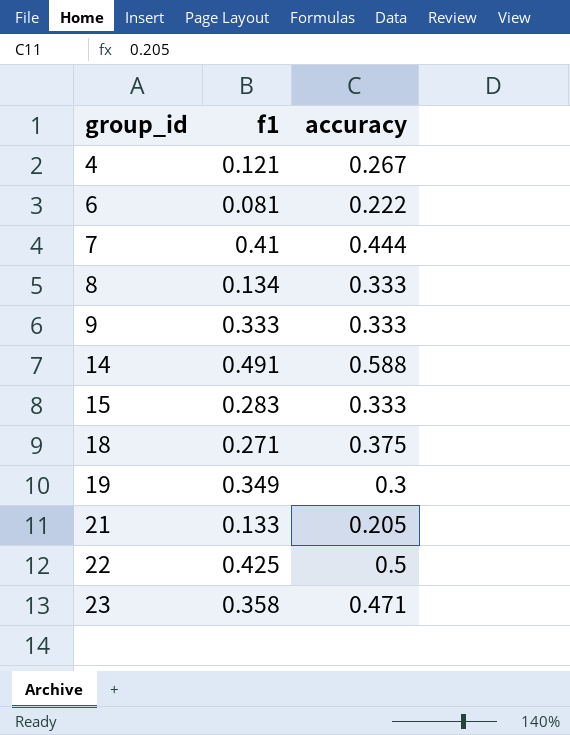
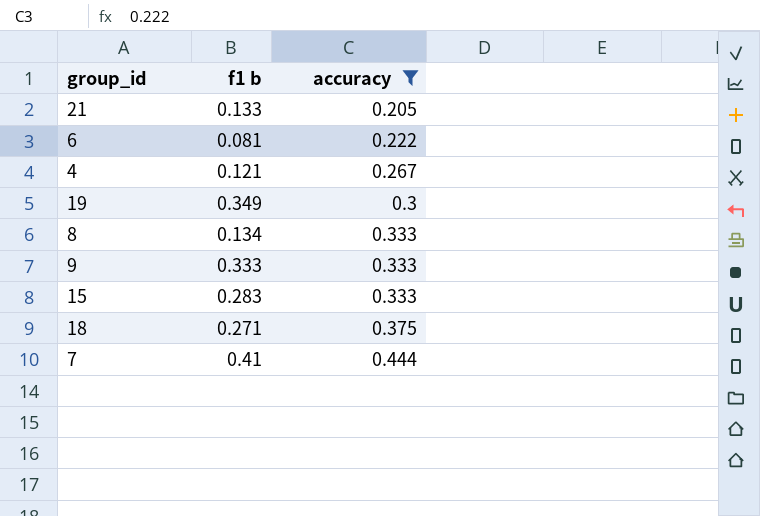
filter: none -> accuracy <= 0.444
row order: group_id ascending -> accuracy ascending
column name: f1 -> f1 b

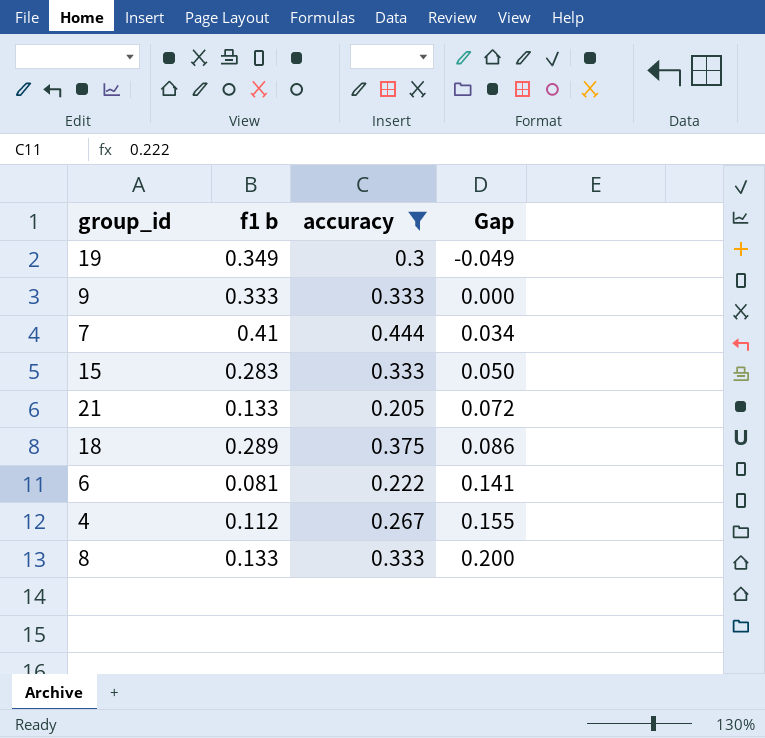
row order: accuracy ascending -> Gap ascending
column Gap | formula: none -> [accuracy] - [f1 b]
18 | f1 b: 0.271 -> 0.289
4 | f1 b: 0.121 -> 0.112
8 | f1 b: 0.134 -> 0.133

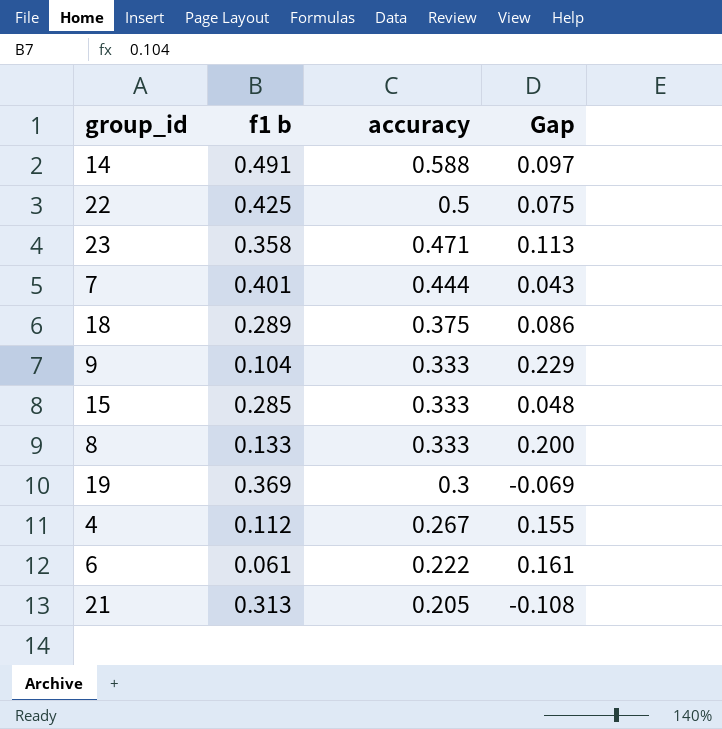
filter: accuracy <= 0.444 -> none
row order: Gap ascending -> accuracy descending
7 | f1 b: 0.41 -> 0.401
7 | Gap: 0.034 -> 0.043
9 | f1 b: 0.333 -> 0.104
9 | Gap: 0.000 -> 0.229
15 | f1 b: 0.283 -> 0.285
15 | Gap: 0.050 -> 0.048
19 | f1 b: 0.349 -> 0.369
19 | Gap: -0.049 -> -0.069
6 | f1 b: 0.081 -> 0.061
6 | Gap: 0.141 -> 0.161
21 | f1 b: 0.133 -> 0.313
21 | Gap: 0.072 -> -0.108

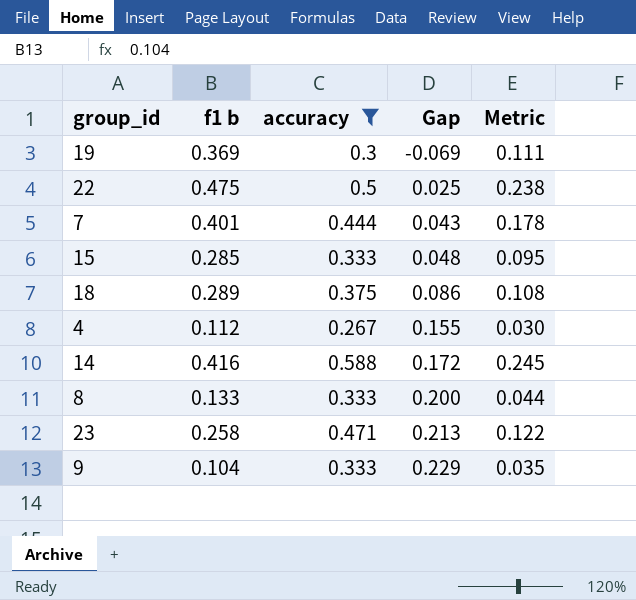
filter: none -> accuracy >= 0.267
row order: accuracy descending -> Gap ascending
column Metric | formula: none -> [f1 b] * [accuracy]
22 | f1 b: 0.425 -> 0.475
22 | Gap: 0.075 -> 0.025
14 | f1 b: 0.491 -> 0.416
14 | Gap: 0.097 -> 0.172
23 | f1 b: 0.358 -> 0.258
23 | Gap: 0.113 -> 0.213

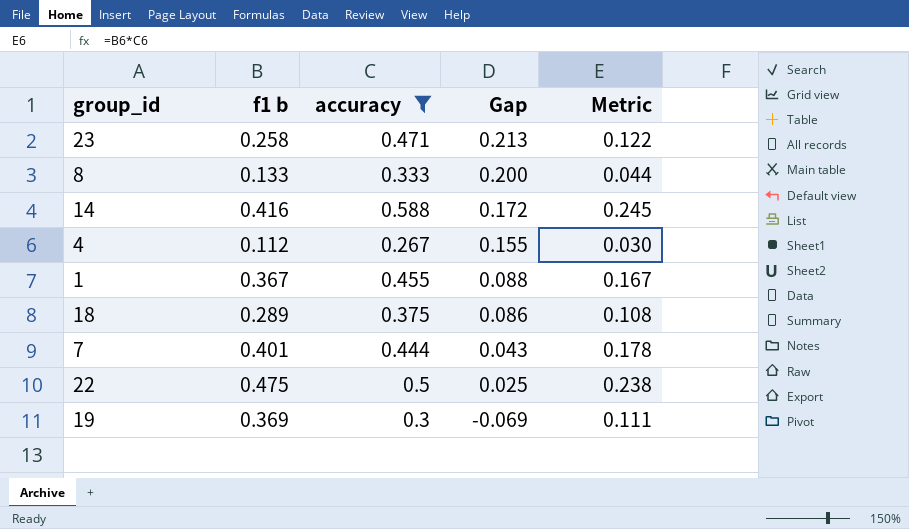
row order: Gap ascending -> Gap descending
row 15: 0.285 | 0.333 | 0.048 | 0.095 -> none
row 9: 0.104 | 0.333 | 0.229 | 0.035 -> none
row 1: none -> 0.367 | 0.455 | 0.088 | 0.167

